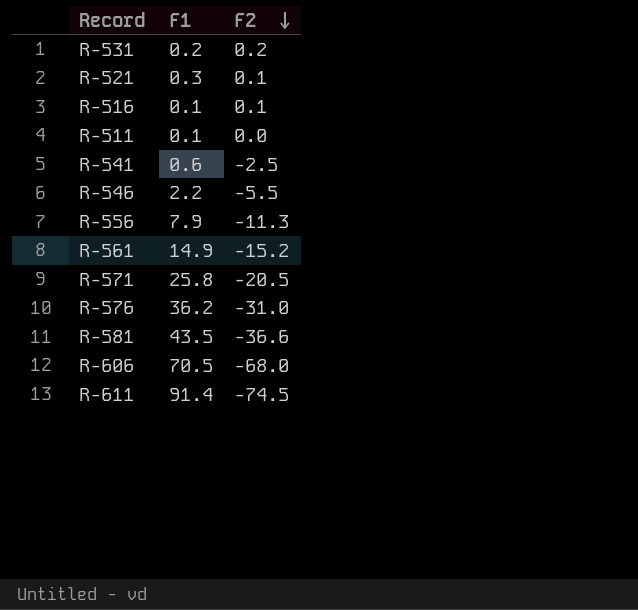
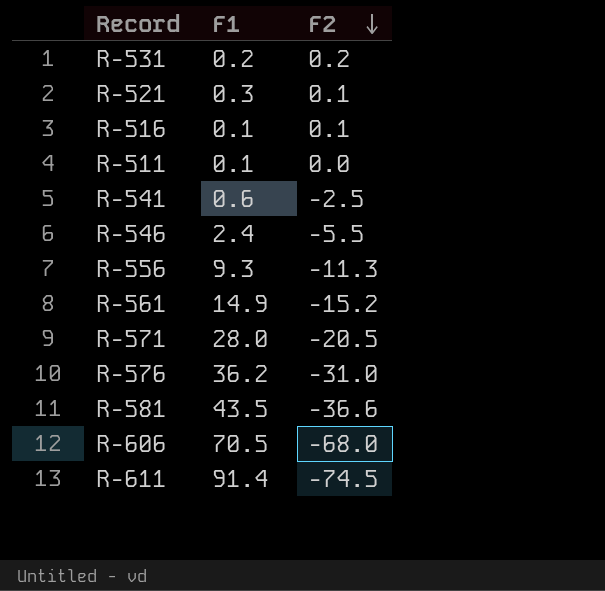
R-546 | F1: 2.2 -> 2.4
R-556 | F1: 7.9 -> 9.3
R-571 | F1: 25.8 -> 28.0

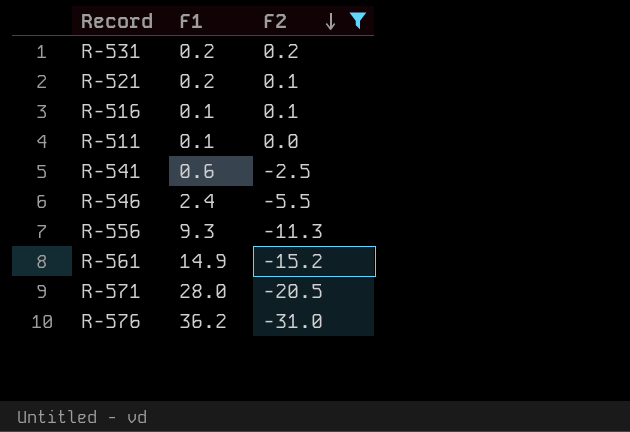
filter: none -> F2 >= -31.0
R-521 | F1: 0.3 -> 0.2

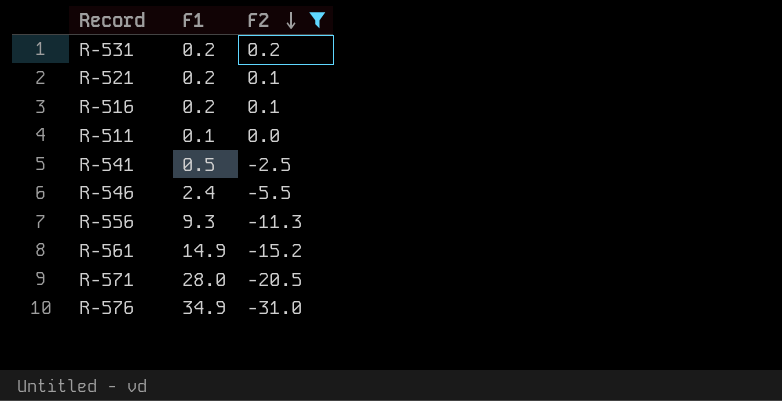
R-516 | F1: 0.1 -> 0.2
R-541 | F1: 0.6 -> 0.5
R-576 | F1: 36.2 -> 34.9

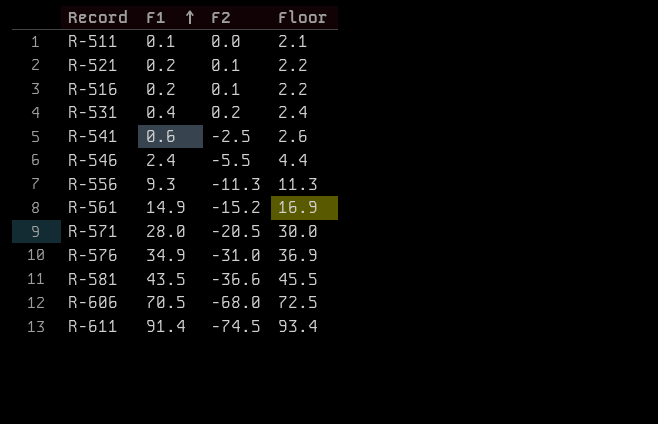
filter: F2 >= -31.0 -> none
row order: F2 descending -> F1 ascending
column Floor | formula: none -> [F1] + 2
R-531 | F1: 0.2 -> 0.4
R-541 | F1: 0.5 -> 0.6

